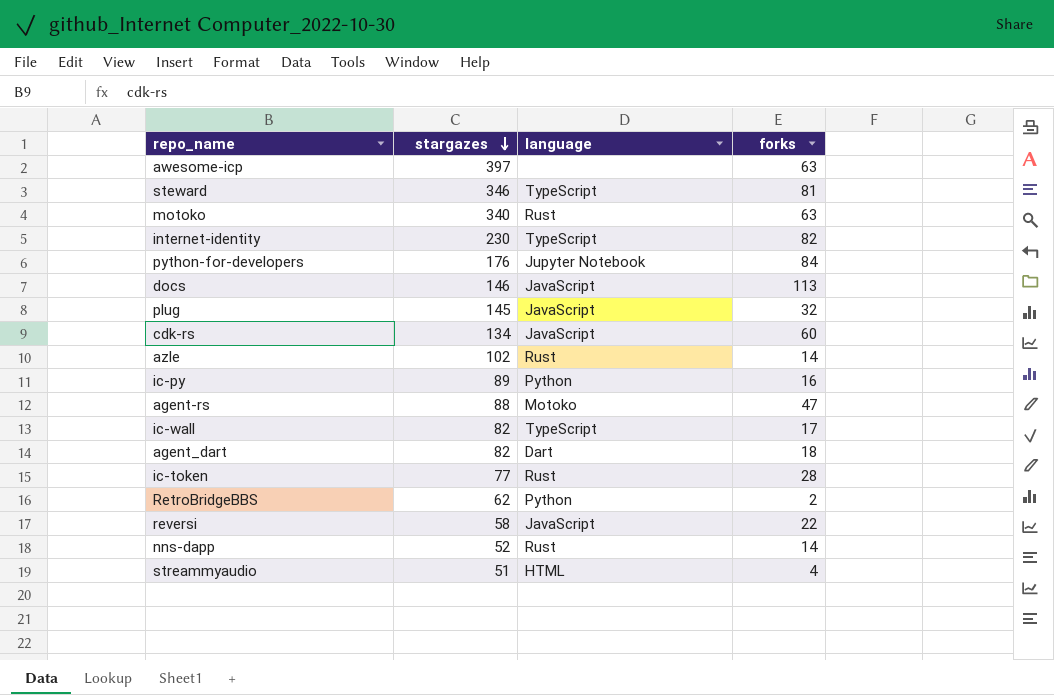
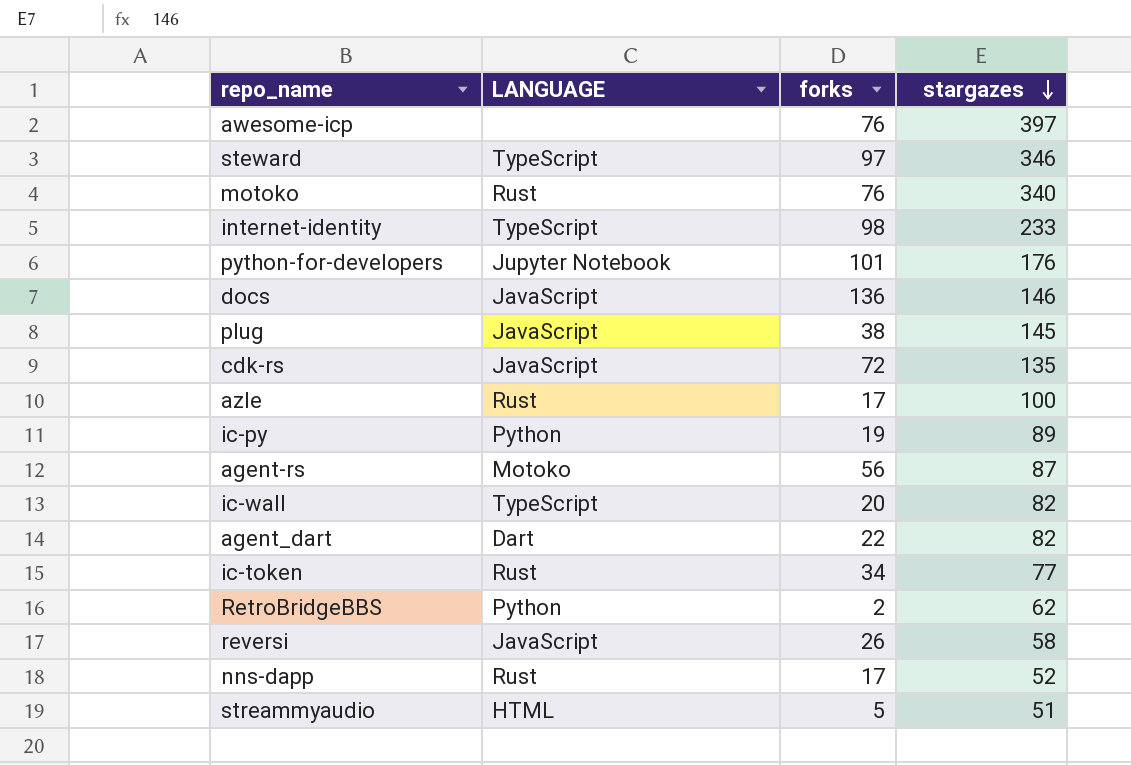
column name: language -> LANGUAGE
column stargazes | position: 2 -> 4
awesome-icp | forks: 63 -> 76
steward | forks: 81 -> 97
motoko | forks: 63 -> 76
internet-identity | forks: 82 -> 98
internet-identity | stargazes: 230 -> 233
python-for-developers | forks: 84 -> 101
docs | forks: 113 -> 136
plug | forks: 32 -> 38
cdk-rs | forks: 60 -> 72
cdk-rs | stargazes: 134 -> 135
azle | forks: 14 -> 17
azle | stargazes: 102 -> 100
ic-py | forks: 16 -> 19
agent-rs | forks: 47 -> 56
agent-rs | stargazes: 88 -> 87
ic-wall | forks: 17 -> 20
agent_dart | forks: 18 -> 22
ic-token | forks: 28 -> 34
reversi | forks: 22 -> 26
nns-dapp | forks: 14 -> 17
streammyaudio | forks: 4 -> 5

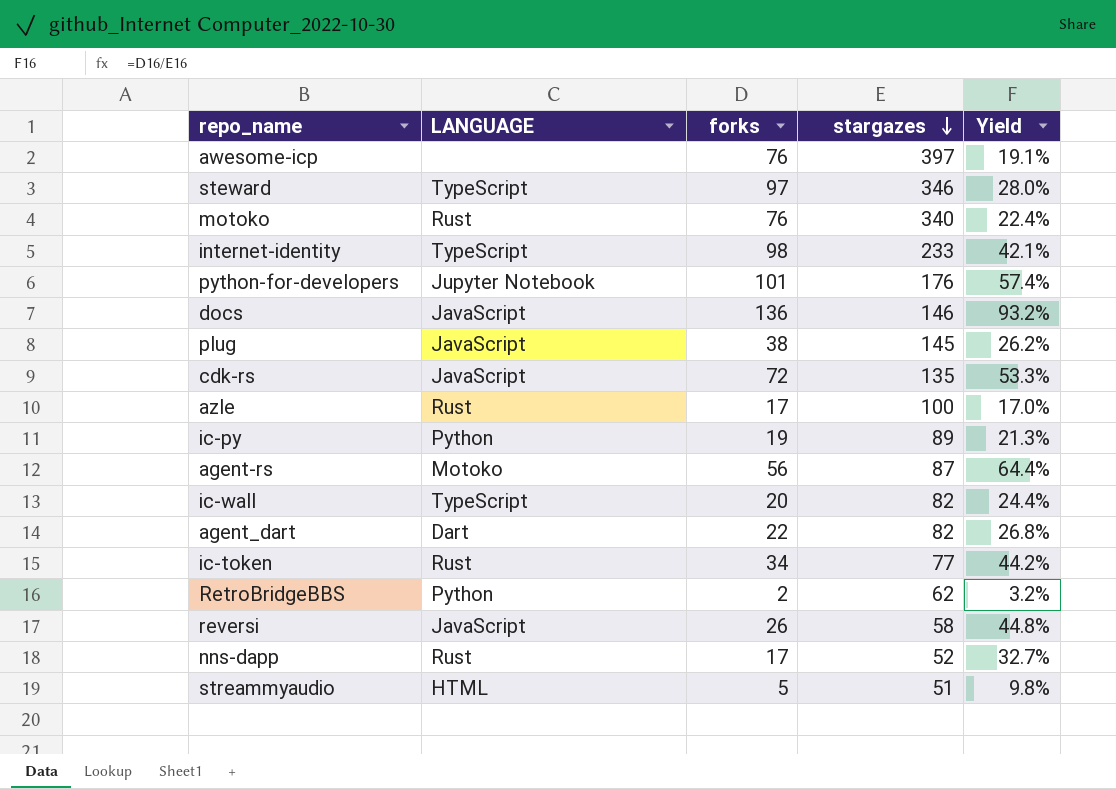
column Yield | formula: none -> [forks] / [stargazes]

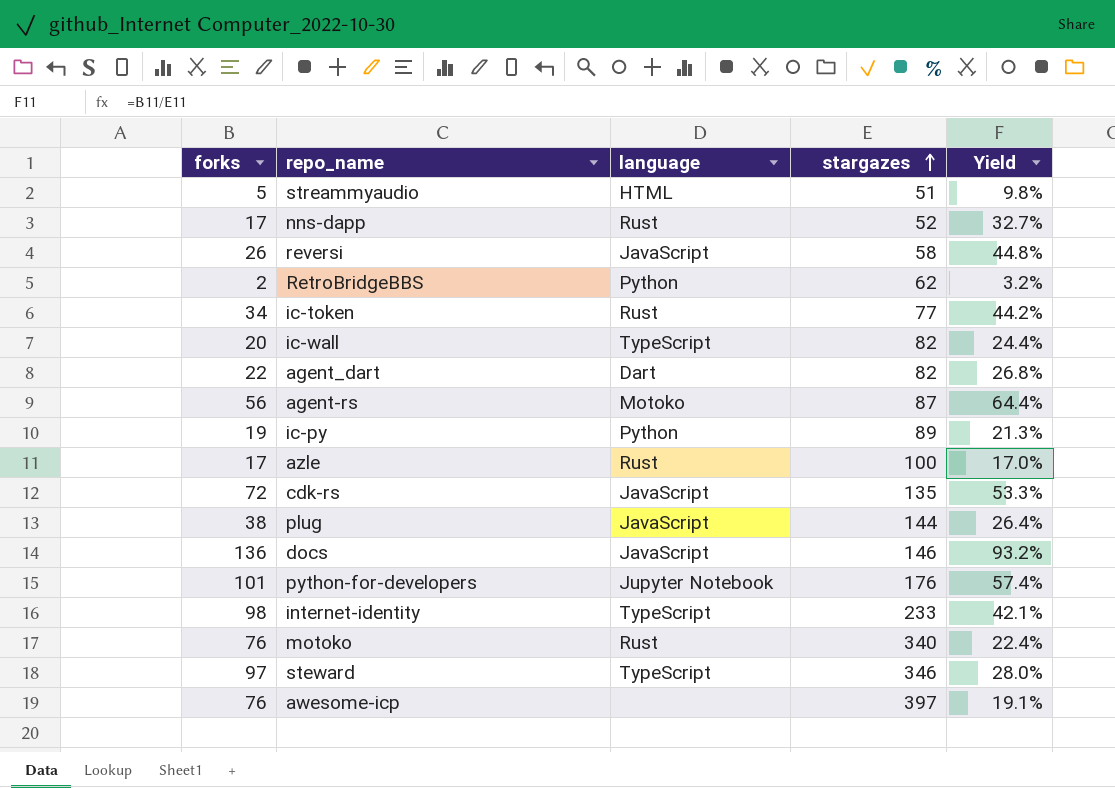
row order: stargazes descending -> stargazes ascending
column forks | position: 3 -> 1
column name: LANGUAGE -> language
plug | stargazes: 145 -> 144
plug | Yield: 26.2% -> 26.4%

